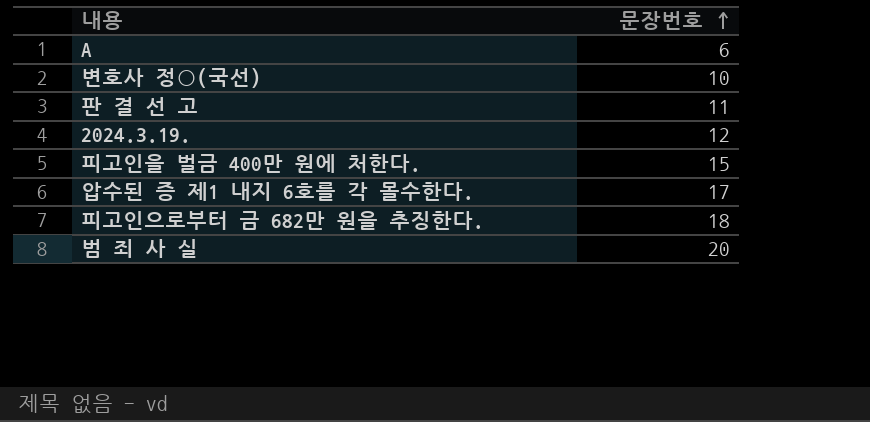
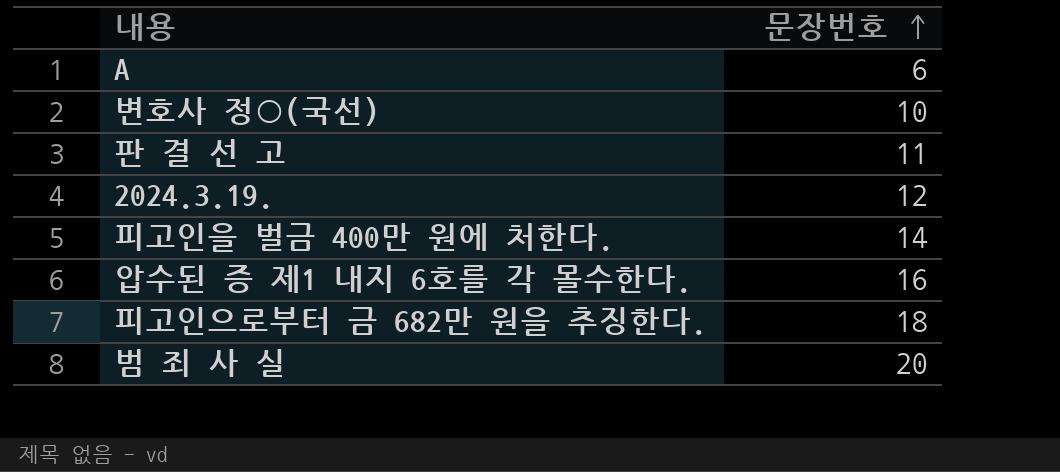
피고인을 벌금 400만 원에 처한다. | 문장번호: 15 -> 14
압수된 증 제1 내지 6호를 각 몰수한다. | 문장번호: 17 -> 16

